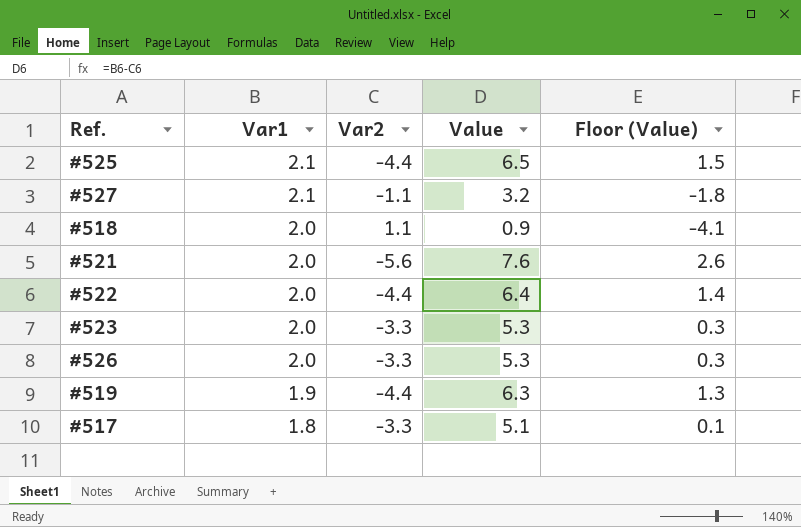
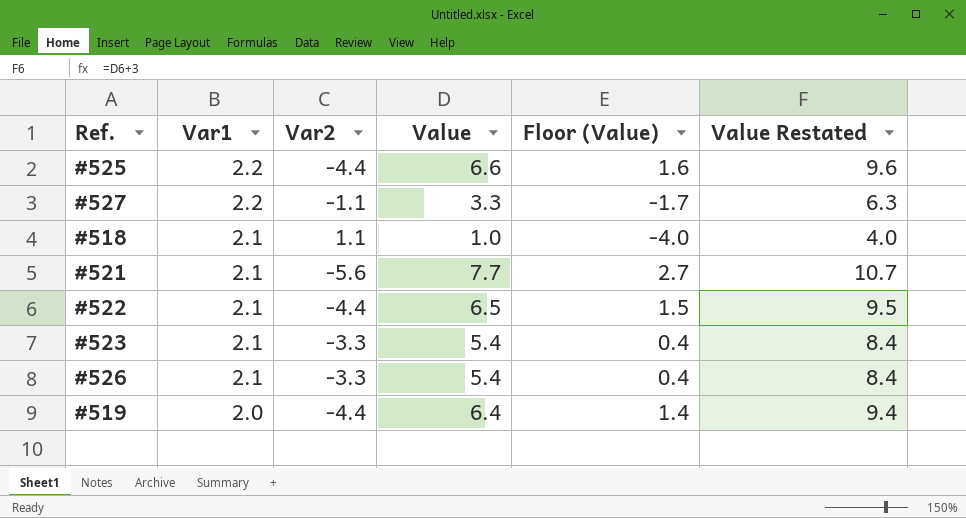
column Value Restated | formula: none -> [Value] + 3
row #517: 1.8 | -3.3 | 5.1 | 0.1 -> none
#525 | Var1: 2.1 -> 2.2
#525 | Value: 6.5 -> 6.6
#525 | Floor (Value): 1.5 -> 1.6
#527 | Var1: 2.1 -> 2.2
#527 | Value: 3.2 -> 3.3
#527 | Floor (Value): -1.8 -> -1.7
#518 | Var1: 2.0 -> 2.1
#518 | Value: 0.9 -> 1.0
#518 | Floor (Value): -4.1 -> -4.0
#521 | Var1: 2.0 -> 2.1
#521 | Value: 7.6 -> 7.7
#521 | Floor (Value): 2.6 -> 2.7
#522 | Var1: 2.0 -> 2.1
#522 | Value: 6.4 -> 6.5
#522 | Floor (Value): 1.4 -> 1.5
#523 | Var1: 2.0 -> 2.1
#523 | Value: 5.3 -> 5.4
#523 | Floor (Value): 0.3 -> 0.4
#526 | Var1: 2.0 -> 2.1
#526 | Value: 5.3 -> 5.4
#526 | Floor (Value): 0.3 -> 0.4
#519 | Var1: 1.9 -> 2.0
#519 | Value: 6.3 -> 6.4
#519 | Floor (Value): 1.3 -> 1.4

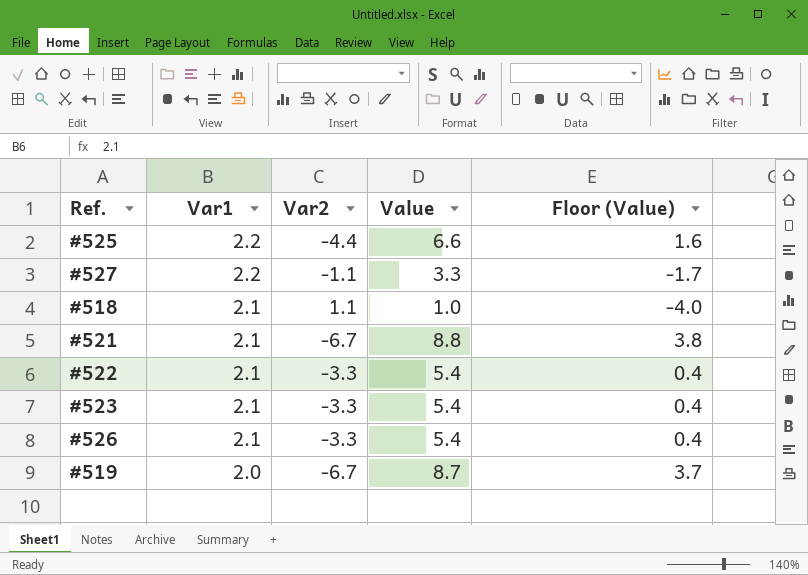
column Value Restated | formula: [Value] + 3 -> none
#521 | Var2: -5.6 -> -6.7
#521 | Value: 7.7 -> 8.8
#521 | Floor (Value): 2.7 -> 3.8
#522 | Var2: -4.4 -> -3.3
#522 | Value: 6.5 -> 5.4
#522 | Floor (Value): 1.5 -> 0.4
#519 | Var2: -4.4 -> -6.7
#519 | Value: 6.4 -> 8.7
#519 | Floor (Value): 1.4 -> 3.7

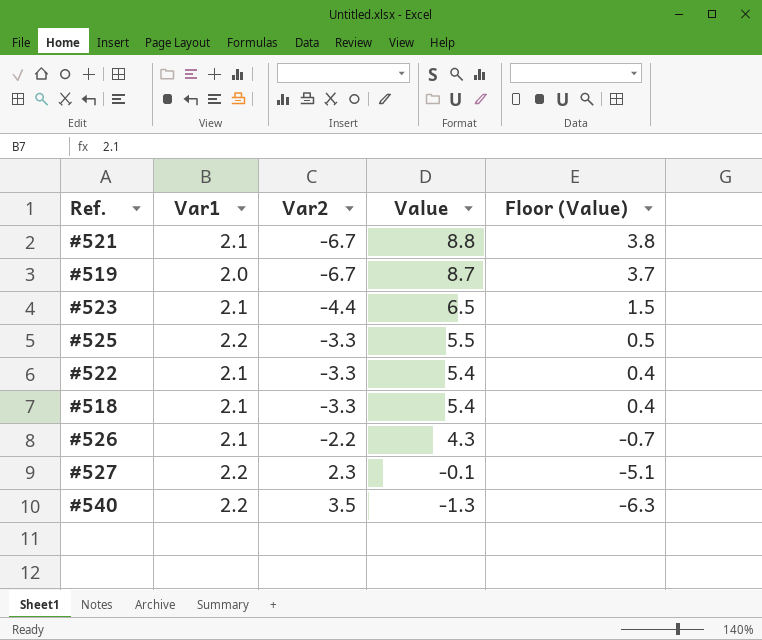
row order: Var1 descending -> Var2 ascending
#523 | Var2: -3.3 -> -4.4
#523 | Value: 5.4 -> 6.5
#523 | Floor (Value): 0.4 -> 1.5
#525 | Var2: -4.4 -> -3.3
#525 | Value: 6.6 -> 5.5
#525 | Floor (Value): 1.6 -> 0.5
#518 | Var2: 1.1 -> -3.3
#518 | Value: 1.0 -> 5.4
#518 | Floor (Value): -4.0 -> 0.4
#526 | Var2: -3.3 -> -2.2
#526 | Value: 5.4 -> 4.3
#526 | Floor (Value): 0.4 -> -0.7
#527 | Var2: -1.1 -> 2.3
#527 | Value: 3.3 -> -0.1
#527 | Floor (Value): -1.7 -> -5.1
row #540: none -> 2.2 | 3.5 | -1.3 | -6.3

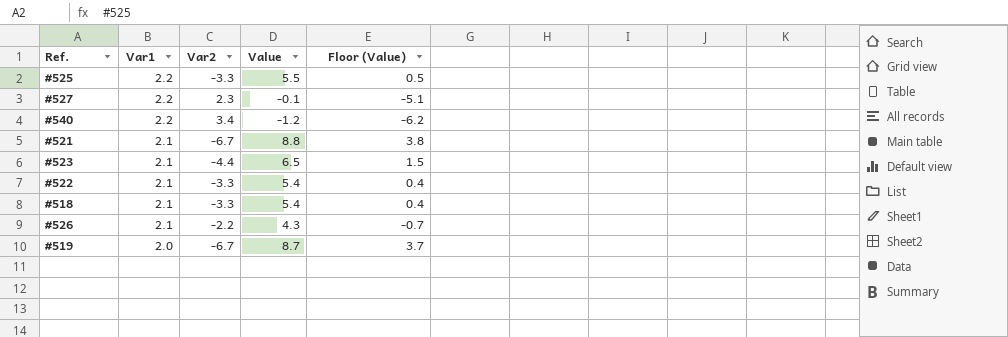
row order: Var2 ascending -> Var1 descending
#540 | Var2: 3.5 -> 3.4
#540 | Value: -1.3 -> -1.2
#540 | Floor (Value): -6.3 -> -6.2

